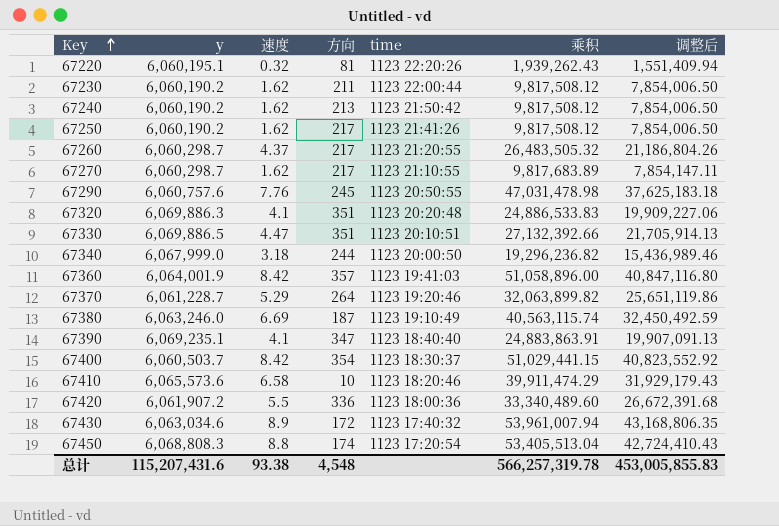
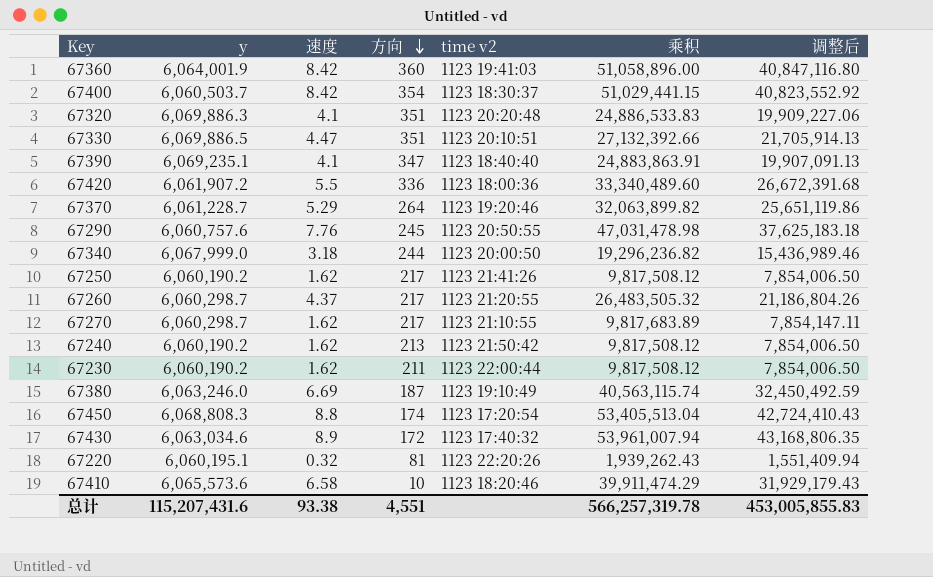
row order: Key ascending -> 方向 descending
column name: time -> time v2
67360 | 方向: 357 -> 360
总计 | 方向: 4,548 -> 4,551

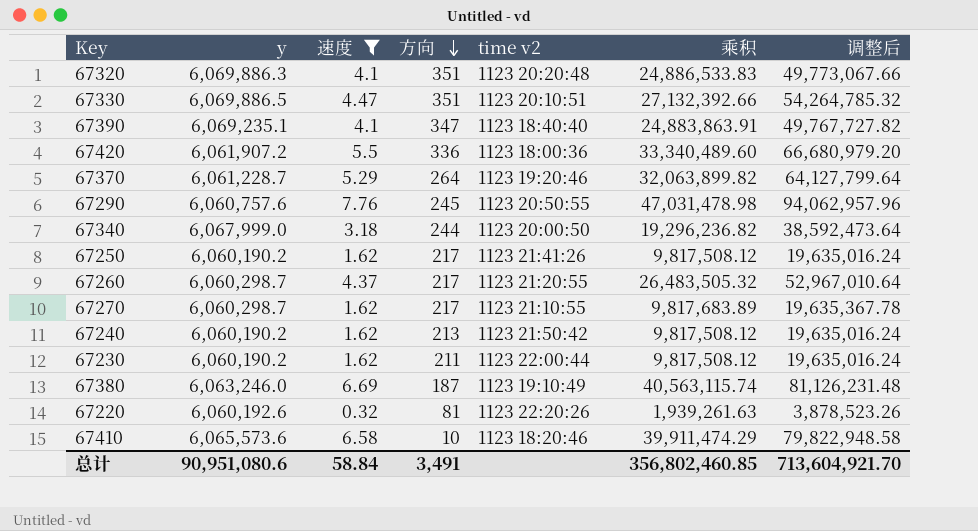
filter: none -> 速度 <= 7.76
column 调整后 | formula: [乘积] * 0.8 -> [乘积] * 2
67220 | y: 6,060,195.1 -> 6,060,192.6
67220 | 乘积: 1,939,262.43 -> 1,939,261.63
总计 | y: 115,207,431.6 -> 90,951,080.6
总计 | 速度: 93.38 -> 58.84
总计 | 方向: 4,551 -> 3,491
总计 | 乘积: 566,257,319.78 -> 356,802,460.85
总计 | 调整后: 453,005,855.83 -> 713,604,921.70

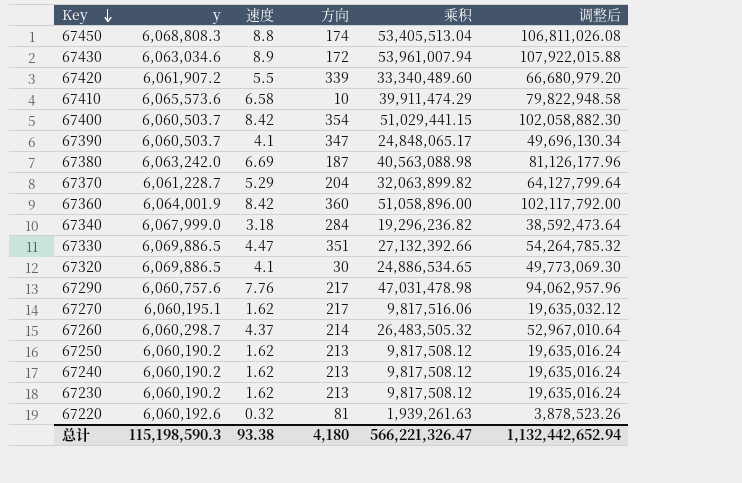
filter: 速度 <= 7.76 -> none
row order: 方向 descending -> Key descending
column time v2 | position: 5 -> none
67420 | 方向: 336 -> 339
67390 | y: 6,069,235.1 -> 6,060,503.7
67390 | 乘积: 24,883,863.91 -> 24,848,065.17
67390 | 调整后: 49,767,727.82 -> 49,696,130.34
67380 | y: 6,063,246.0 -> 6,063,242.0
67380 | 乘积: 40,563,115.74 -> 40,563,088.98
67380 | 调整后: 81,126,231.48 -> 81,126,177.96
67370 | 方向: 264 -> 204
67340 | 方向: 244 -> 284
67320 | y: 6,069,886.3 -> 6,069,886.5
67320 | 方向: 351 -> 30
67320 | 乘积: 24,886,533.83 -> 24,886,534.65
67320 | 调整后: 49,773,067.66 -> 49,773,069.30
67290 | 方向: 245 -> 217
67270 | y: 6,060,298.7 -> 6,060,195.1
67270 | 乘积: 9,817,683.89 -> 9,817,516.06
67270 | 调整后: 19,635,367.78 -> 19,635,032.12
67260 | 方向: 217 -> 214
67250 | 方向: 217 -> 213
67230 | 方向: 211 -> 213
总计 | y: 90,951,080.6 -> 115,198,590.3
总计 | 速度: 58.84 -> 93.38
总计 | 方向: 3,491 -> 4,180
总计 | 乘积: 356,802,460.85 -> 566,221,326.47
总计 | 调整后: 713,604,921.70 -> 1,132,442,652.94

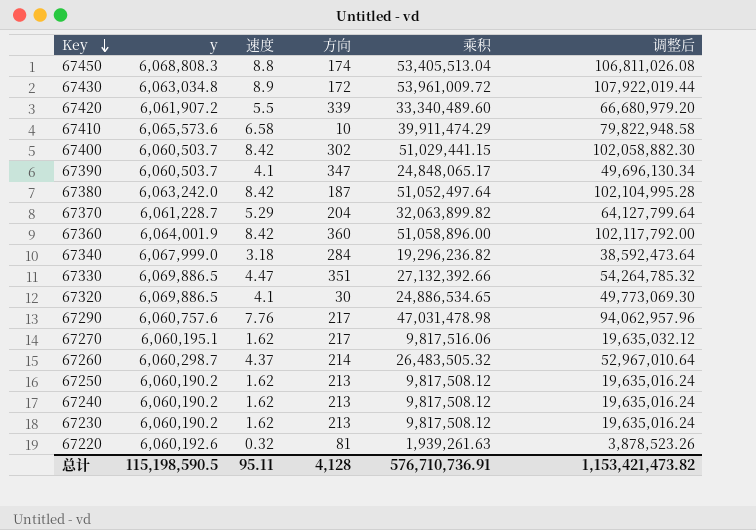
67430 | y: 6,063,034.6 -> 6,063,034.8
67430 | 乘积: 53,961,007.94 -> 53,961,009.72
67430 | 调整后: 107,922,015.88 -> 107,922,019.44
67400 | 方向: 354 -> 302
67380 | 速度: 6.69 -> 8.42
67380 | 乘积: 40,563,088.98 -> 51,052,497.64
67380 | 调整后: 81,126,177.96 -> 102,104,995.28
总计 | y: 115,198,590.3 -> 115,198,590.5
总计 | 速度: 93.38 -> 95.11
总计 | 方向: 4,180 -> 4,128
总计 | 乘积: 566,221,326.47 -> 576,710,736.91
总计 | 调整后: 1,132,442,652.94 -> 1,153,421,473.82

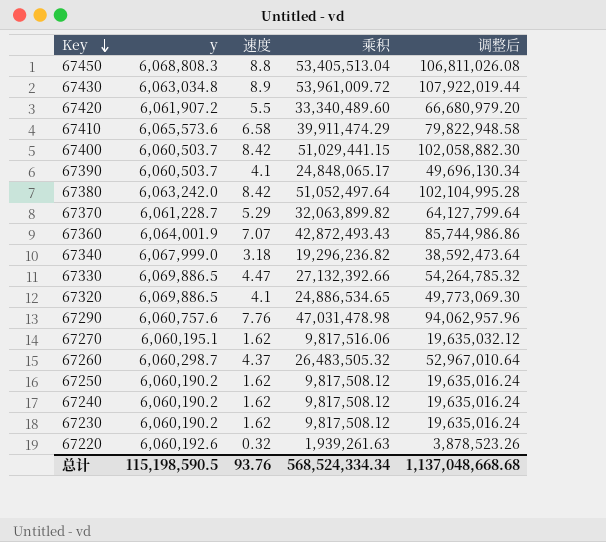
column 方向 | position: 4 -> none
67360 | 速度: 8.42 -> 7.07
67360 | 乘积: 51,058,896.00 -> 42,872,493.43
67360 | 调整后: 102,117,792.00 -> 85,744,986.86
总计 | 速度: 95.11 -> 93.76
总计 | 乘积: 576,710,736.91 -> 568,524,334.34
总计 | 调整后: 1,153,421,473.82 -> 1,137,048,668.68

